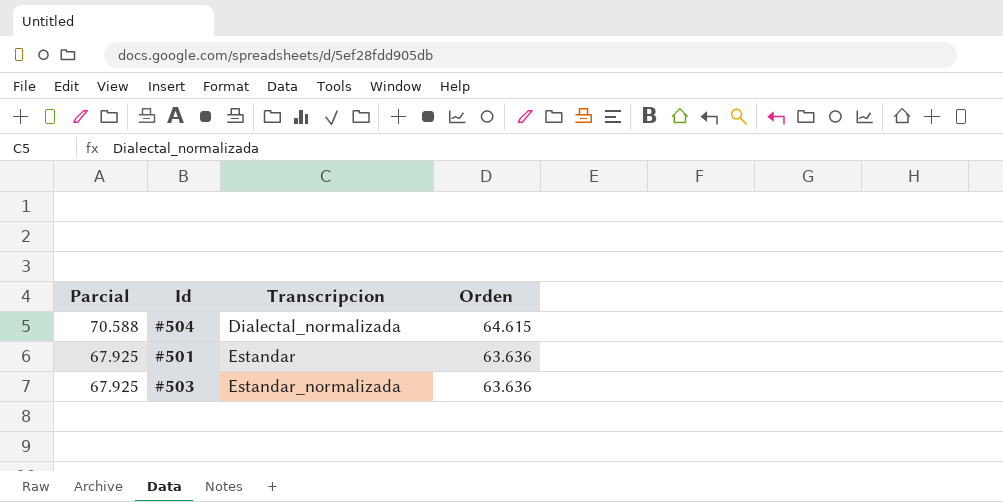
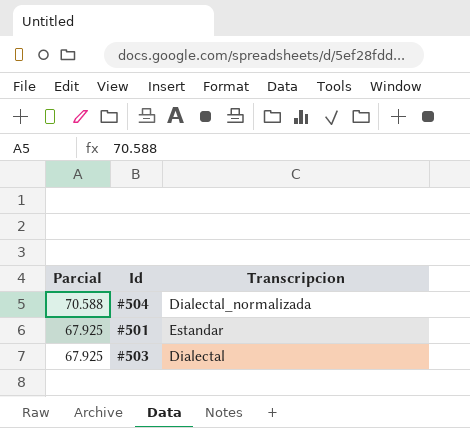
column Orden | position: 4 -> none
#503 | Transcripcion: Estandar_normalizada -> Dialectal

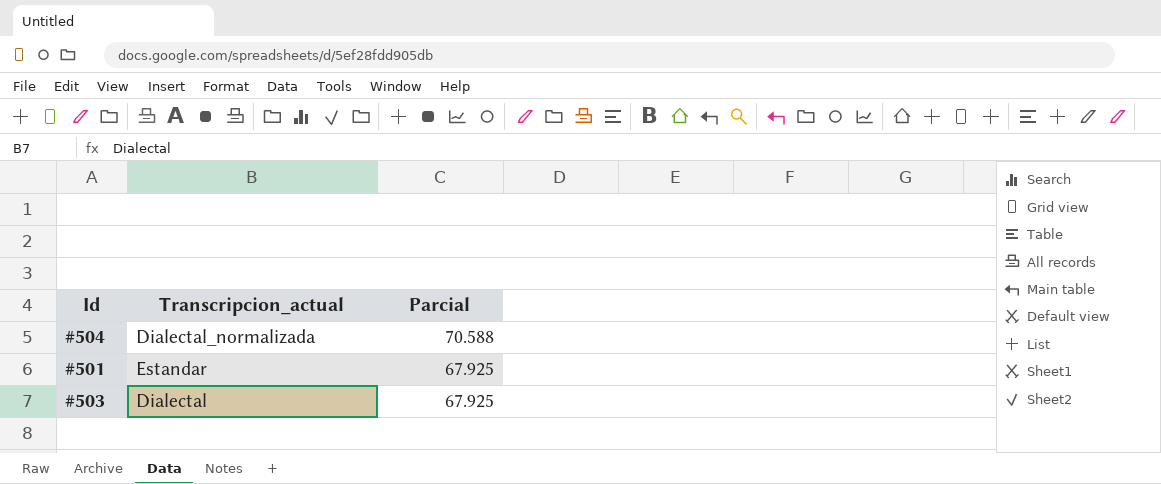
column name: Transcripcion -> Transcripcion_actual
column Parcial | position: 1 -> 3

